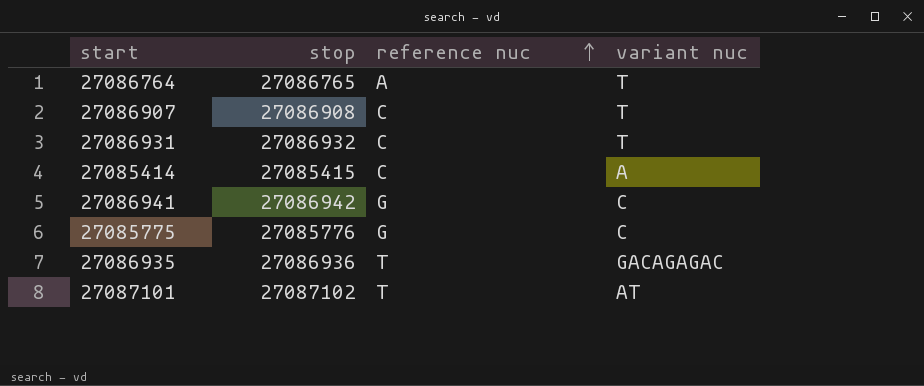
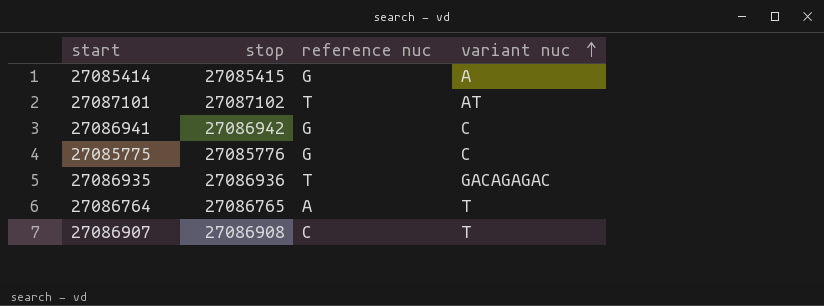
row order: reference nuc ascending -> variant nuc ascending
row 27086931: 27086932 | C | T -> none
27085414 | reference nuc: C -> G

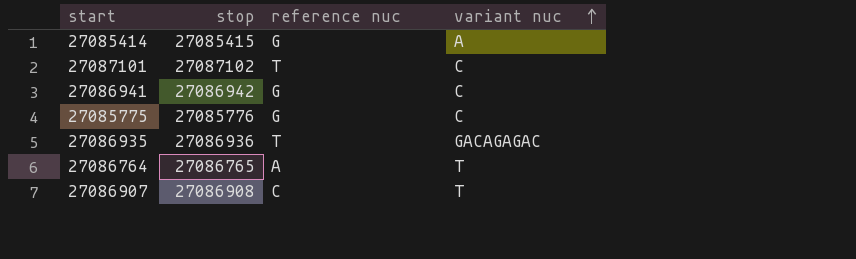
27087101 | variant nuc: AT -> C

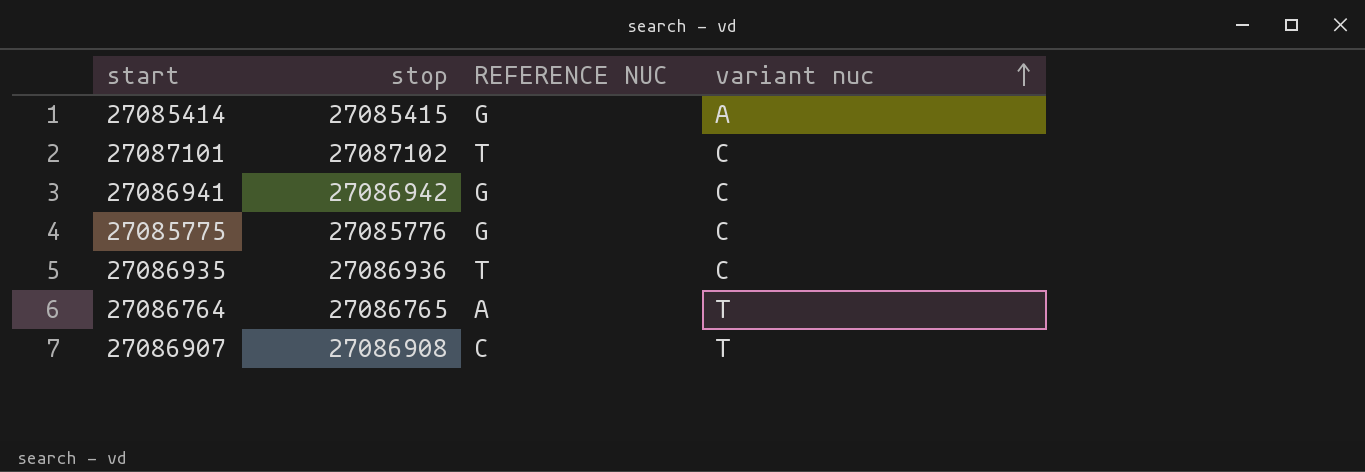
column name: reference nuc -> REFERENCE NUC
27086935 | variant nuc: GACAGAGAC -> C

